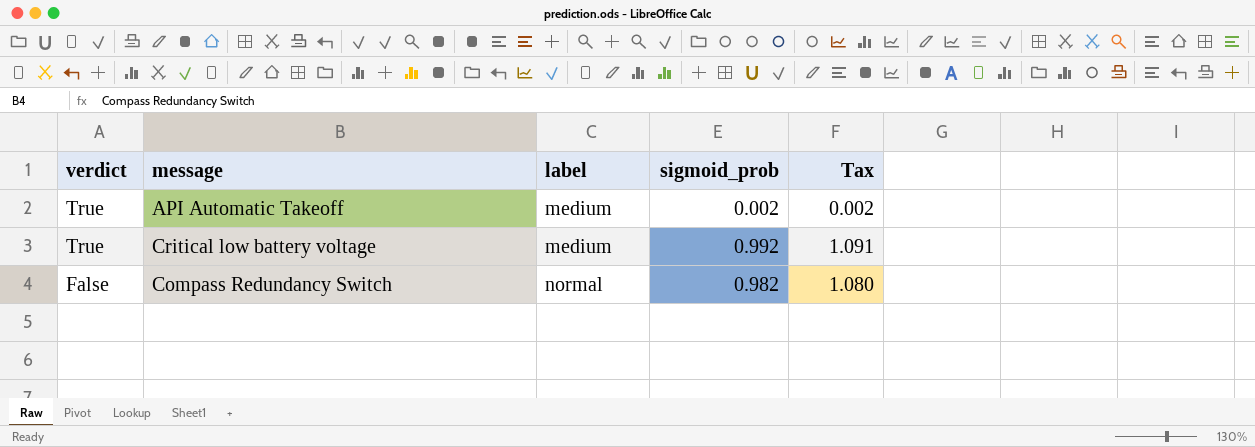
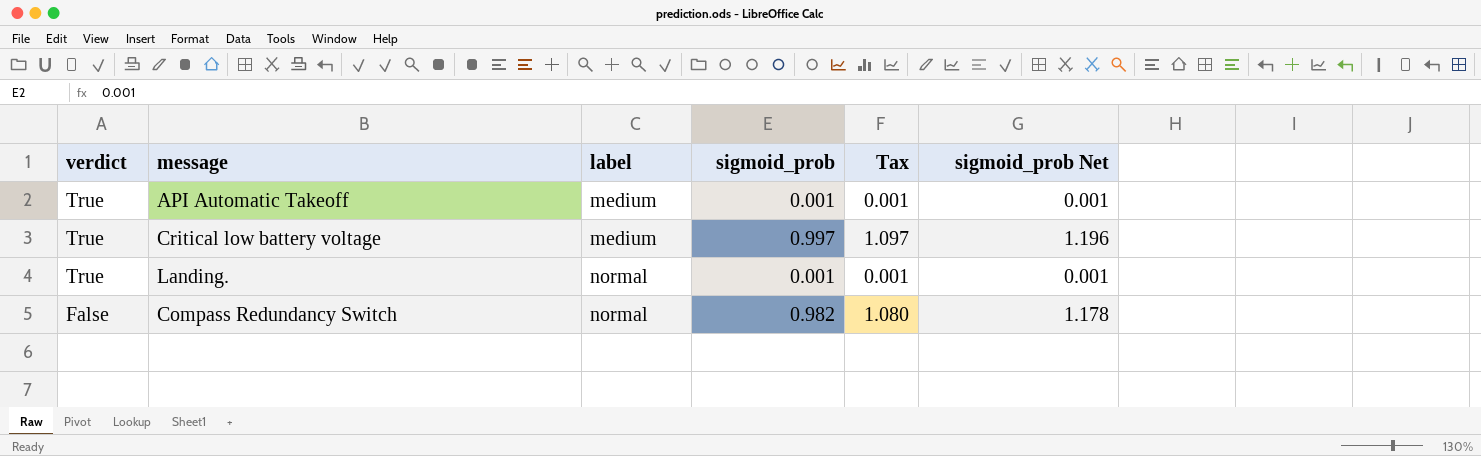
column sigmoid_prob Net | formula: none -> [sigmoid_prob] * 1.2
API Automatic Takeoff | sigmoid_prob: 0.002 -> 0.001
API Automatic Takeoff | Tax: 0.002 -> 0.001
Critical low battery voltage | sigmoid_prob: 0.992 -> 0.997
Critical low battery voltage | Tax: 1.091 -> 1.097
row Landing.: none -> True | normal | 0.001 | 0.001 | 0.001

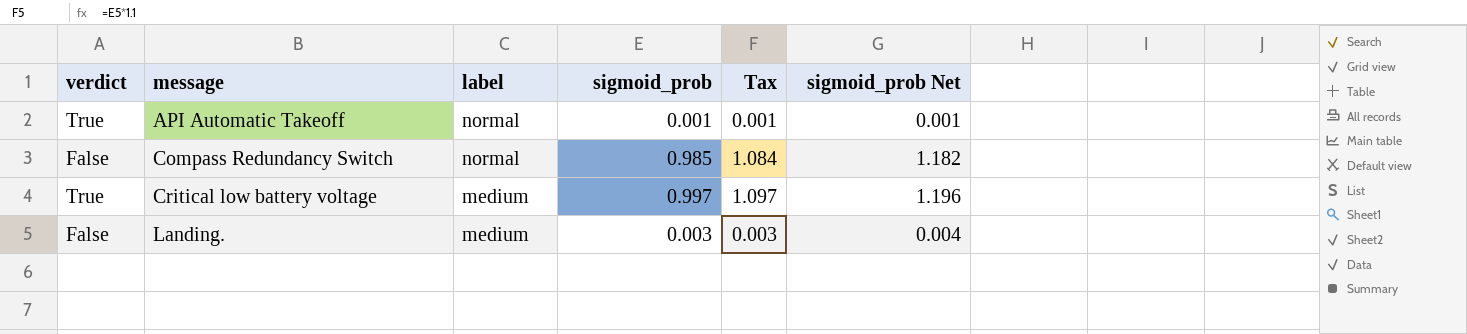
row order: verdict descending -> message ascending
API Automatic Takeoff | label: medium -> normal
Compass Redundancy Switch | sigmoid_prob: 0.982 -> 0.985
Compass Redundancy Switch | Tax: 1.080 -> 1.084
Compass Redundancy Switch | sigmoid_prob Net: 1.178 -> 1.182
Landing. | verdict: True -> False
Landing. | label: normal -> medium
Landing. | sigmoid_prob: 0.001 -> 0.003
Landing. | Tax: 0.001 -> 0.003
Landing. | sigmoid_prob Net: 0.001 -> 0.004

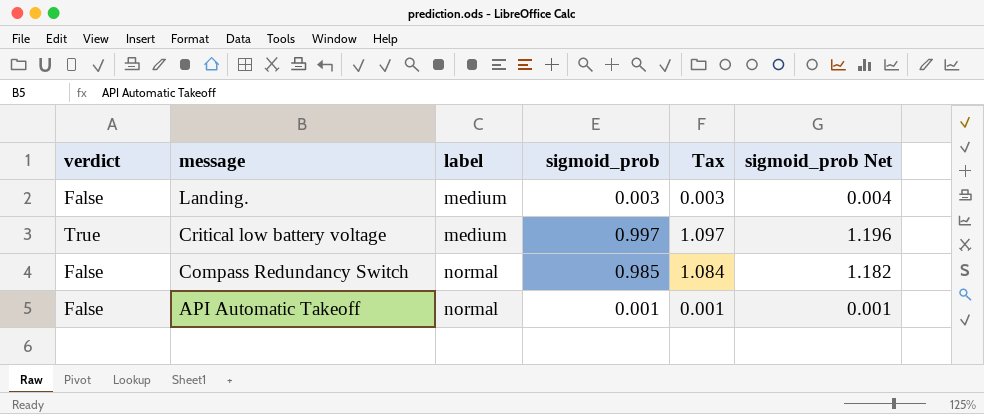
row order: message ascending -> message descending
API Automatic Takeoff | verdict: True -> False

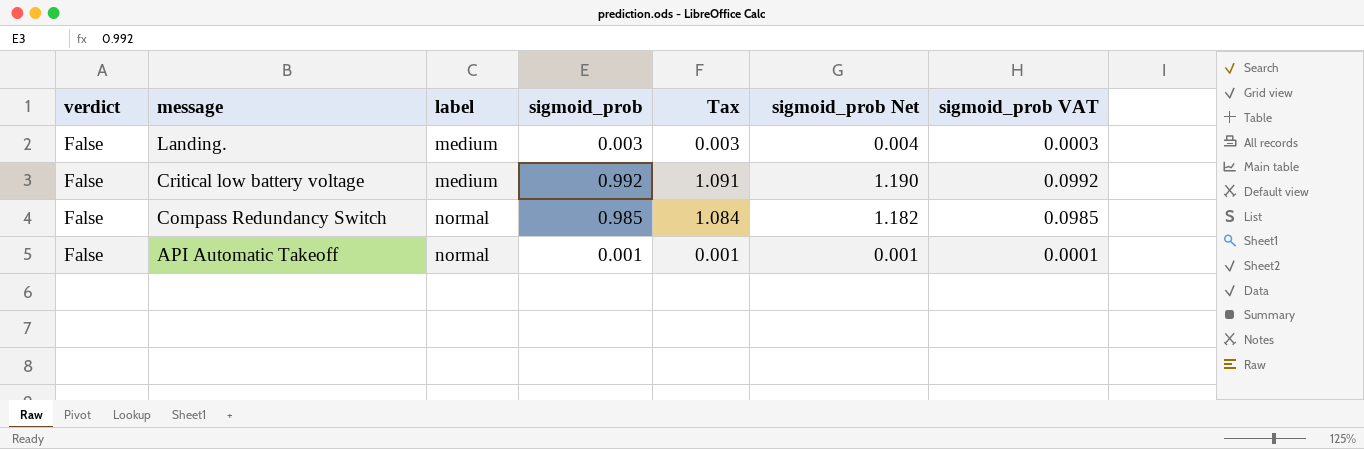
column sigmoid_prob VAT | formula: none -> [sigmoid_prob] * 0.1
Critical low battery voltage | verdict: True -> False
Critical low battery voltage | sigmoid_prob: 0.997 -> 0.992
Critical low battery voltage | Tax: 1.097 -> 1.091
Critical low battery voltage | sigmoid_prob Net: 1.196 -> 1.190

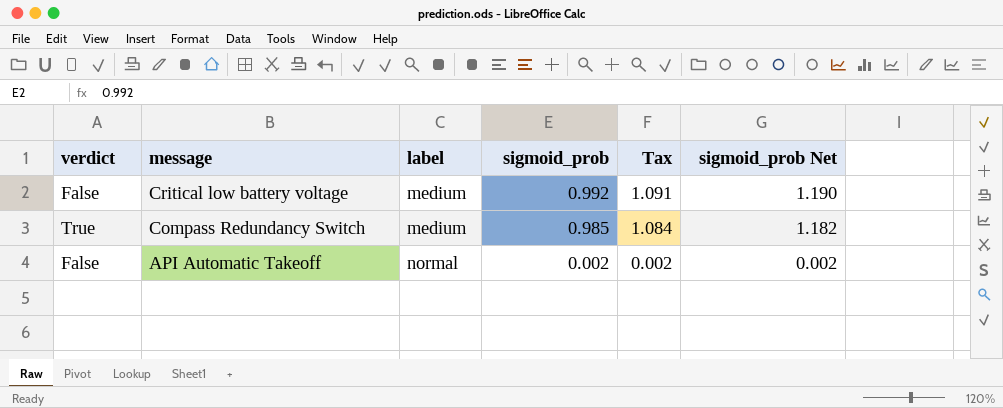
column sigmoid_prob VAT | formula: [sigmoid_prob] * 0.1 -> none
row Landing.: False | medium | 0.003 | 0.003 | 0.004 | 0.0003 -> none
Compass Redundancy Switch | verdict: False -> True
Compass Redundancy Switch | label: normal -> medium
API Automatic Takeoff | sigmoid_prob: 0.001 -> 0.002
API Automatic Takeoff | Tax: 0.001 -> 0.002
API Automatic Takeoff | sigmoid_prob Net: 0.001 -> 0.002

